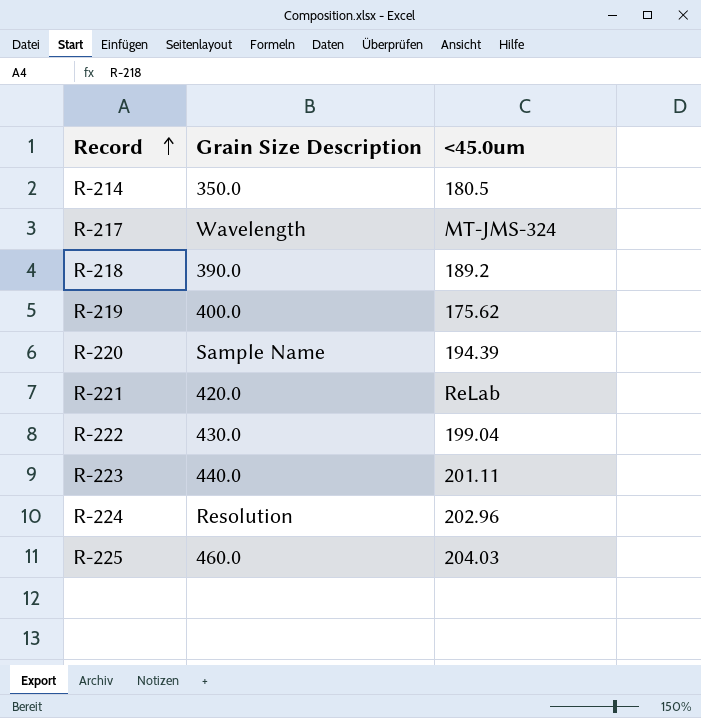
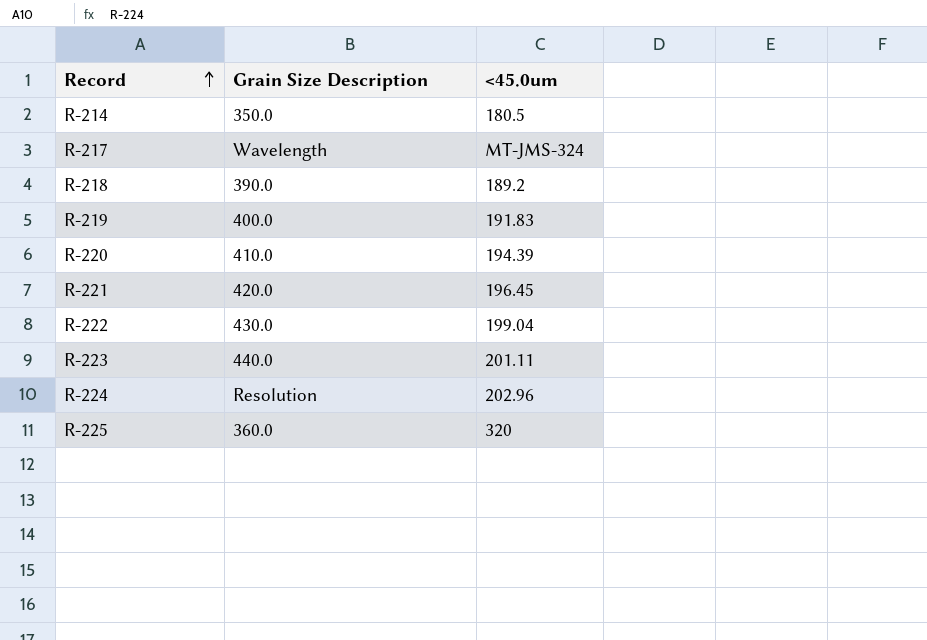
R-219 | <45.0um: 175.62 -> 191.83
R-220 | Grain Size Description: Sample Name -> 410.0
R-221 | <45.0um: ReLab -> 196.45
R-225 | Grain Size Description: 460.0 -> 360.0
R-225 | <45.0um: 204.03 -> 320

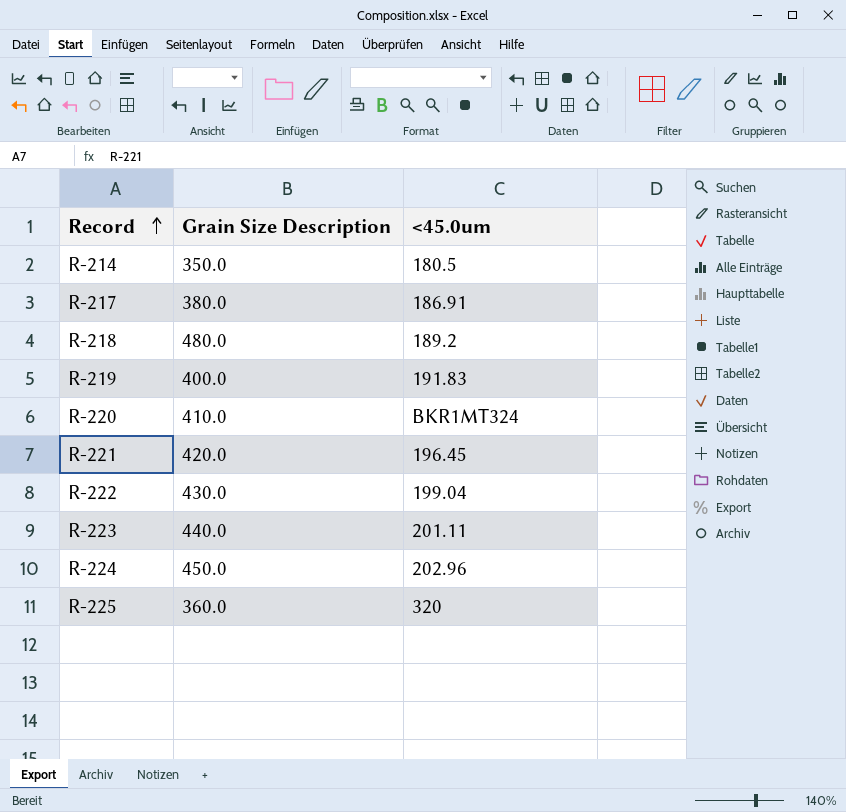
R-217 | Grain Size Description: Wavelength -> 380.0
R-217 | <45.0um: MT-JMS-324 -> 186.91
R-218 | Grain Size Description: 390.0 -> 480.0
R-220 | <45.0um: 194.39 -> BKR1MT324
R-224 | Grain Size Description: Resolution -> 450.0

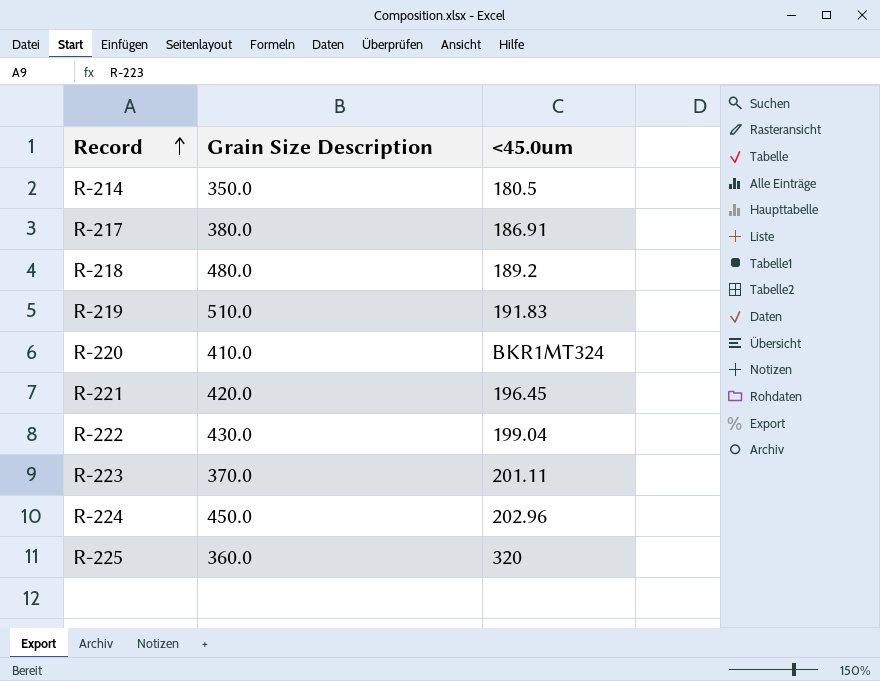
R-219 | Grain Size Description: 400.0 -> 510.0
R-223 | Grain Size Description: 440.0 -> 370.0

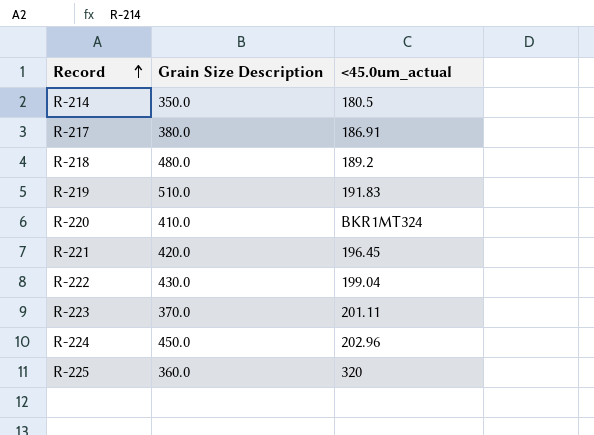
column name: <45.0um -> <45.0um_actual

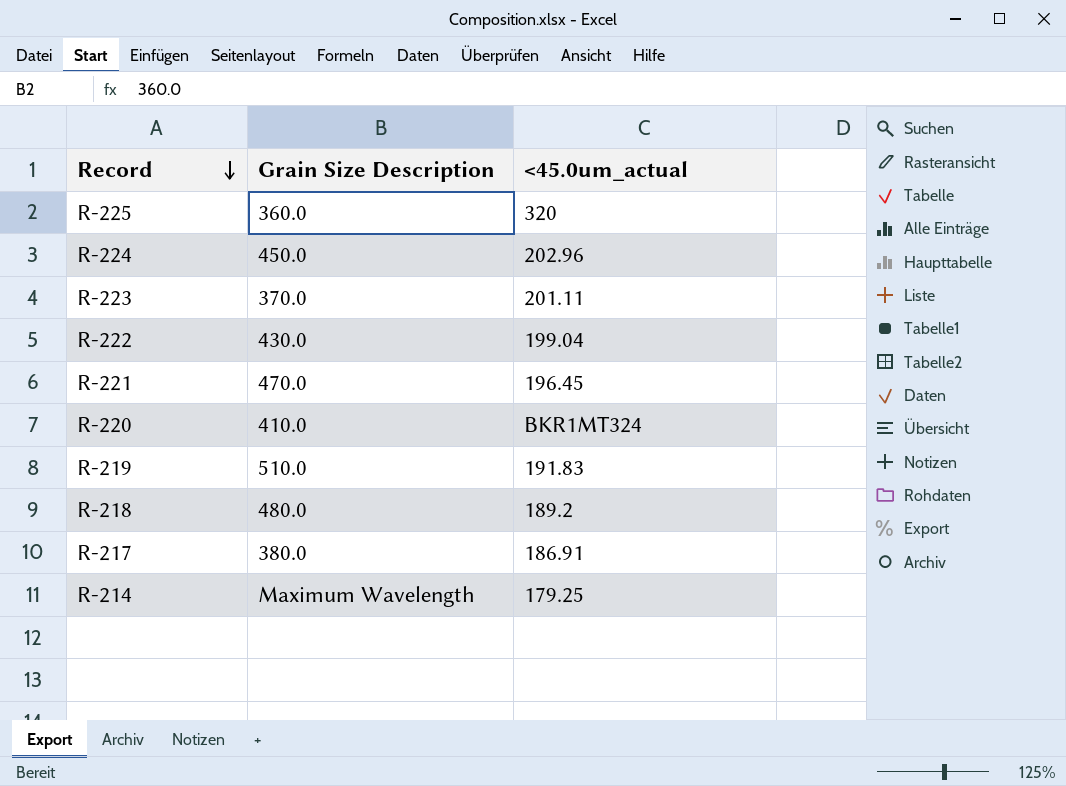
row order: Record ascending -> Record descending
R-221 | Grain Size Description: 420.0 -> 470.0
R-214 | Grain Size Description: 350.0 -> Maximum Wavelength
R-214 | <45.0um_actual: 180.5 -> 179.25

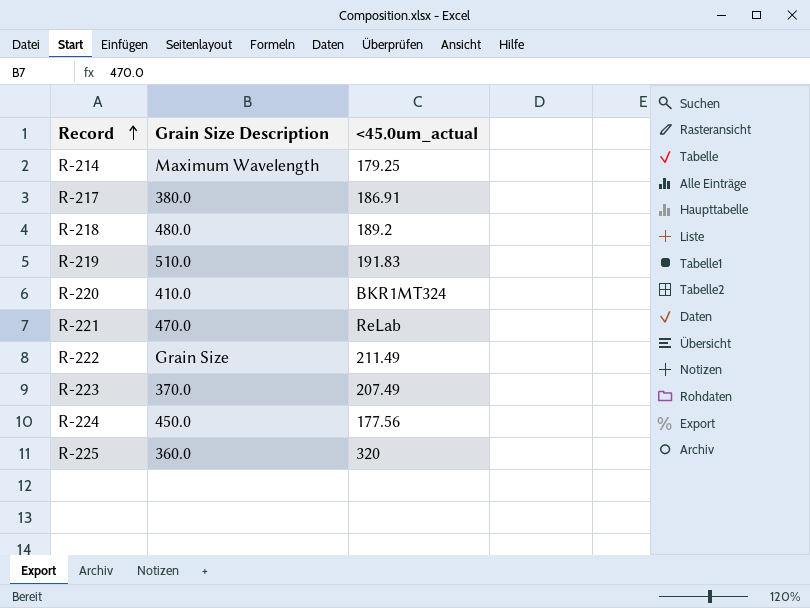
row order: Record descending -> Record ascending
R-221 | <45.0um_actual: 196.45 -> ReLab
R-222 | Grain Size Description: 430.0 -> Grain Size
R-222 | <45.0um_actual: 199.04 -> 211.49
R-223 | <45.0um_actual: 201.11 -> 207.49
R-224 | <45.0um_actual: 202.96 -> 177.56

